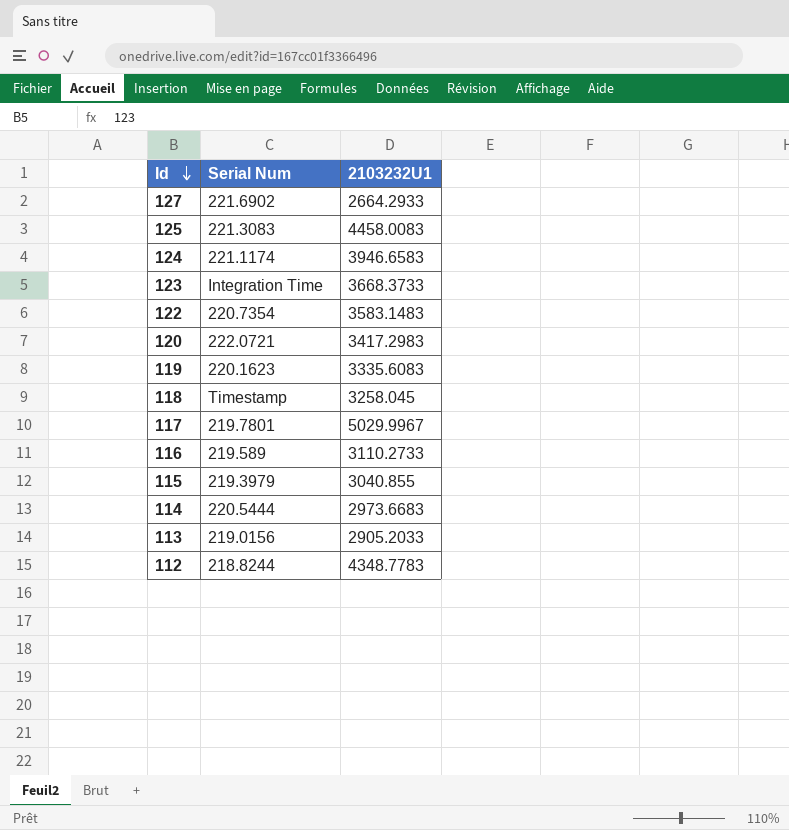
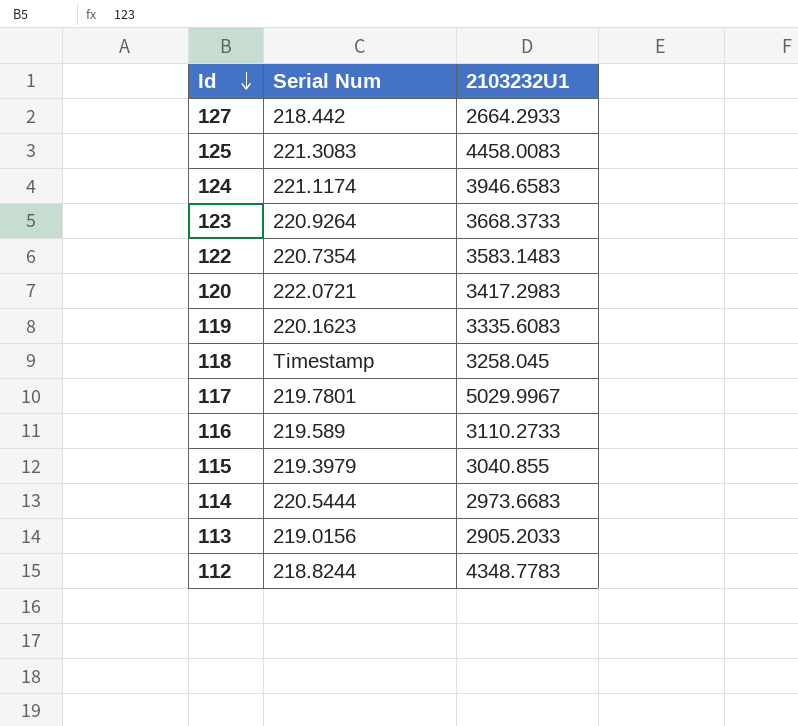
127 | Serial Num: 221.6902 -> 218.442
123 | Serial Num: Integration Time -> 220.9264

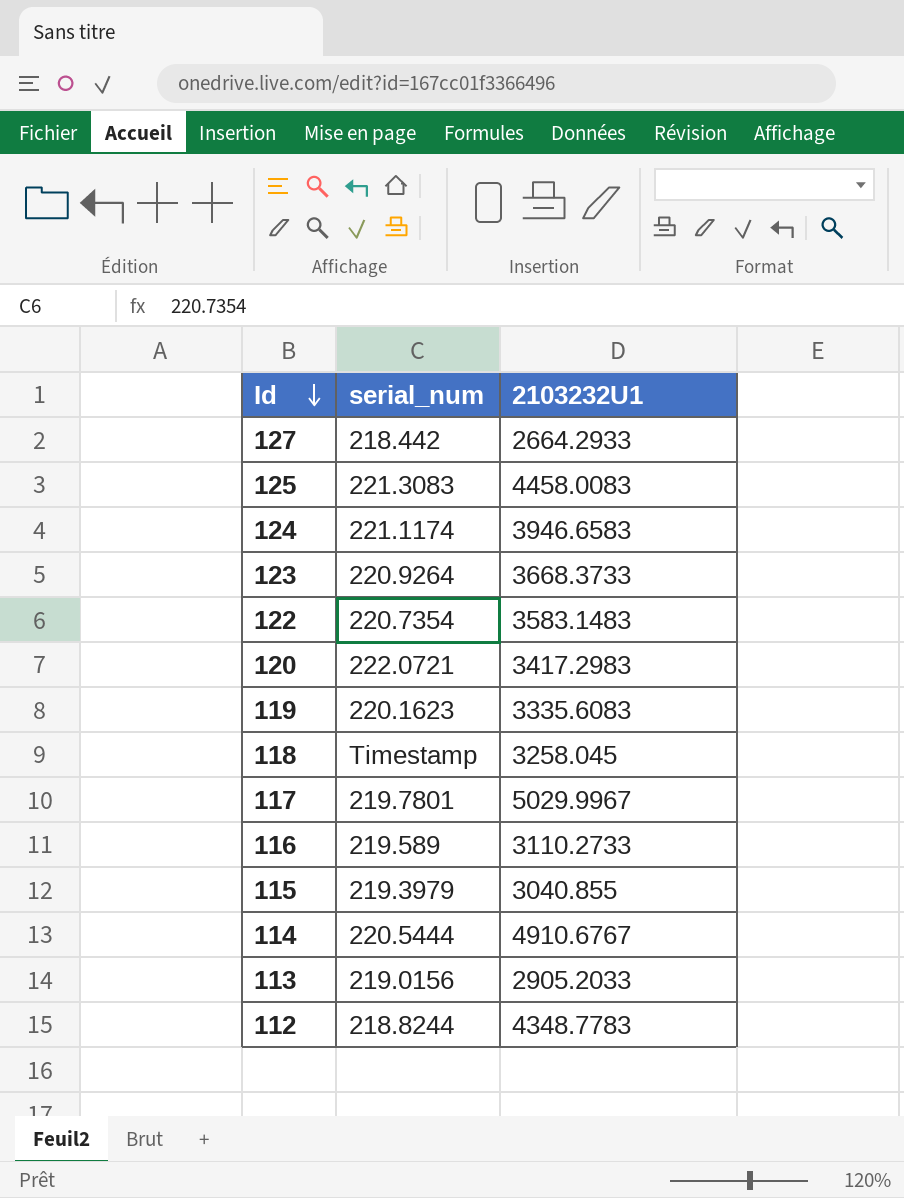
column name: Serial Num -> serial_num
114 | 2103232U1: 2973.6683 -> 4910.6767

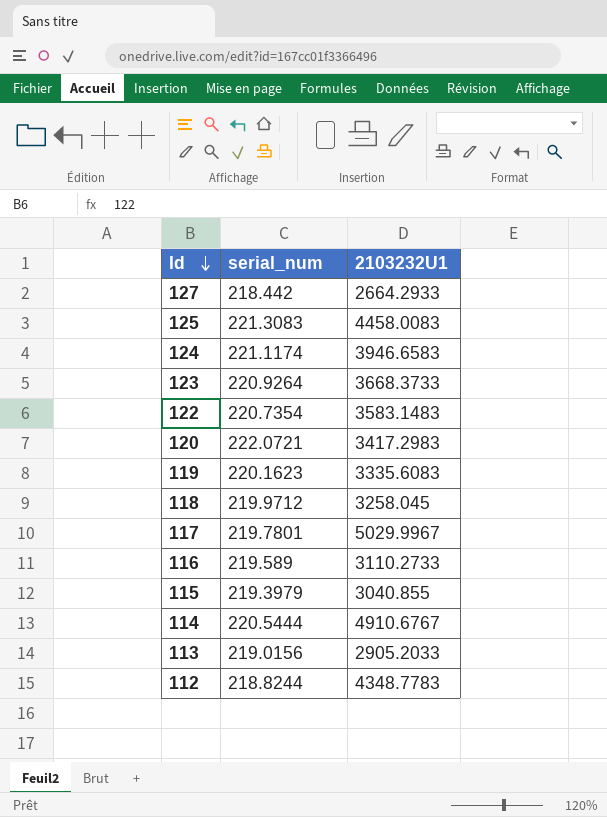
118 | serial_num: Timestamp -> 219.9712

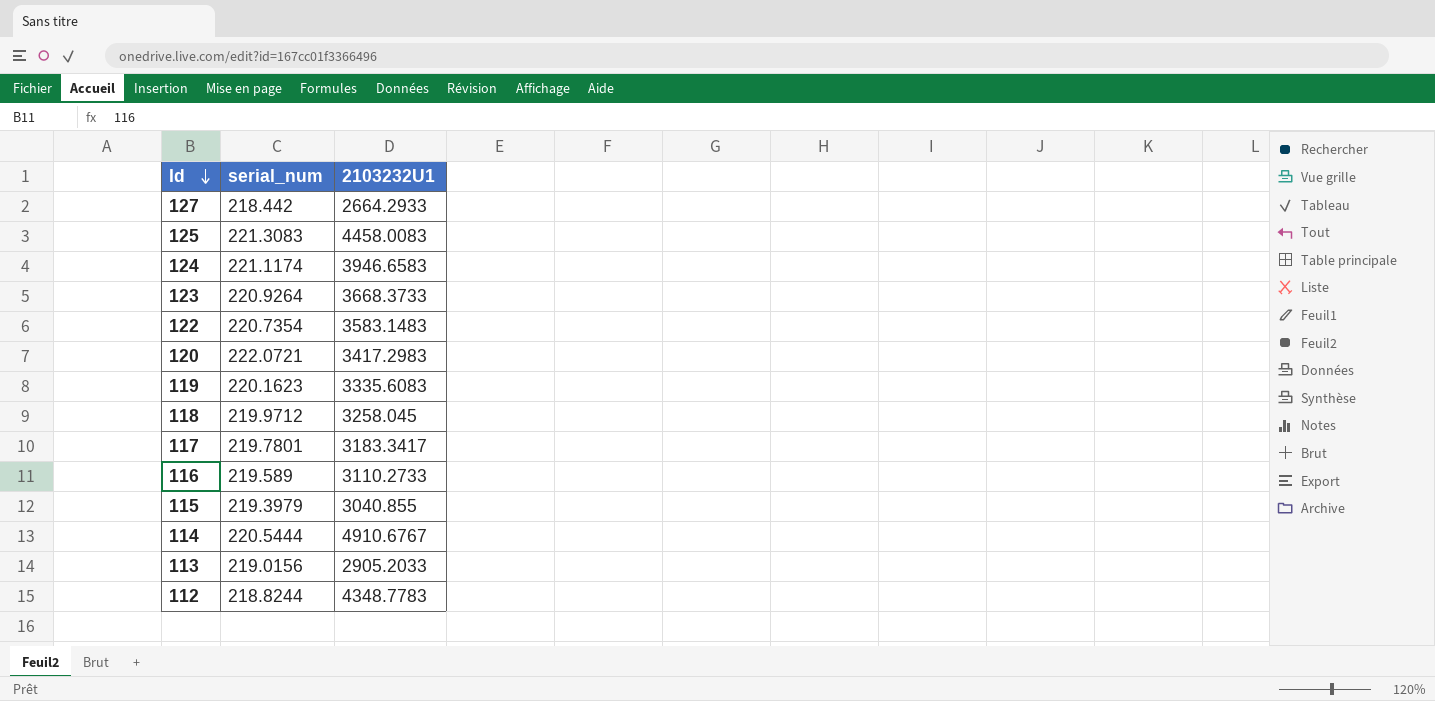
117 | 2103232U1: 5029.9967 -> 3183.3417

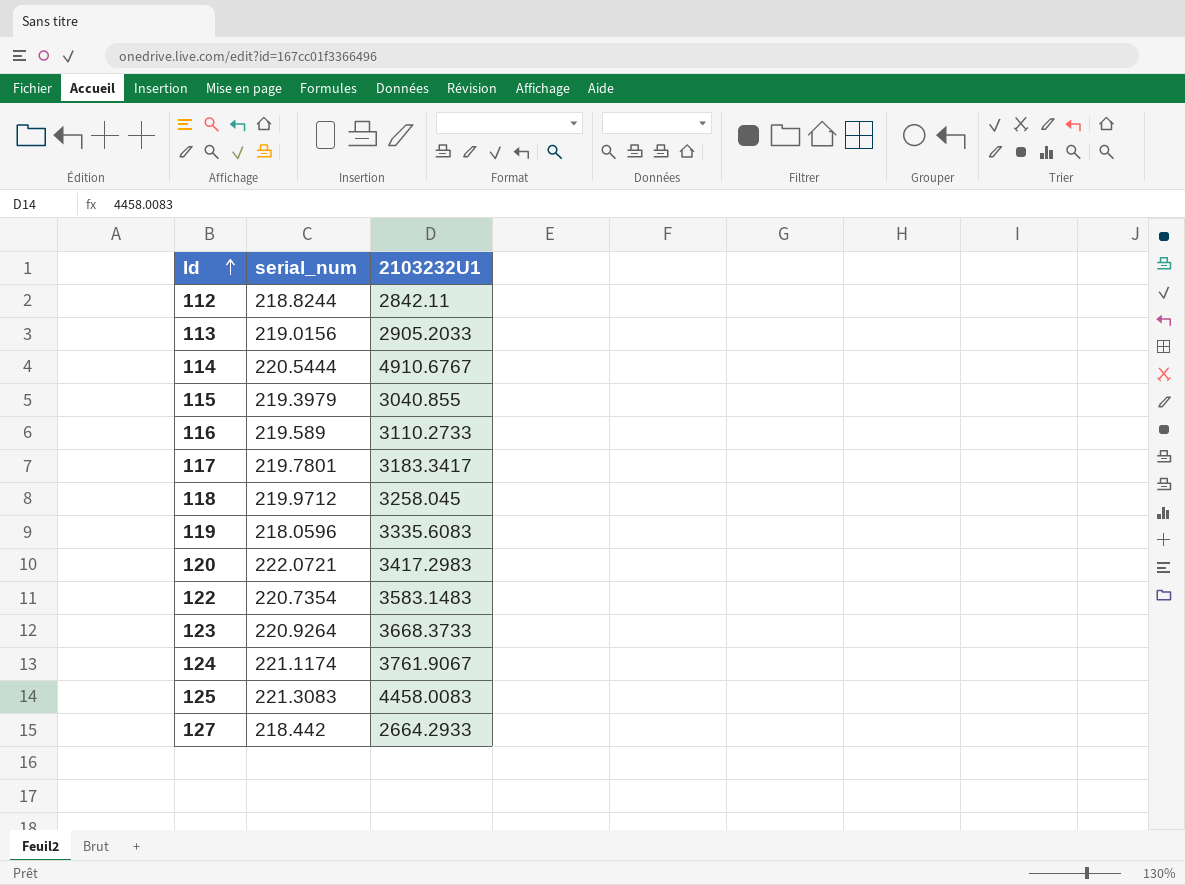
row order: Id descending -> Id ascending
112 | 2103232U1: 4348.7783 -> 2842.11
119 | serial_num: 220.1623 -> 218.0596
124 | 2103232U1: 3946.6583 -> 3761.9067

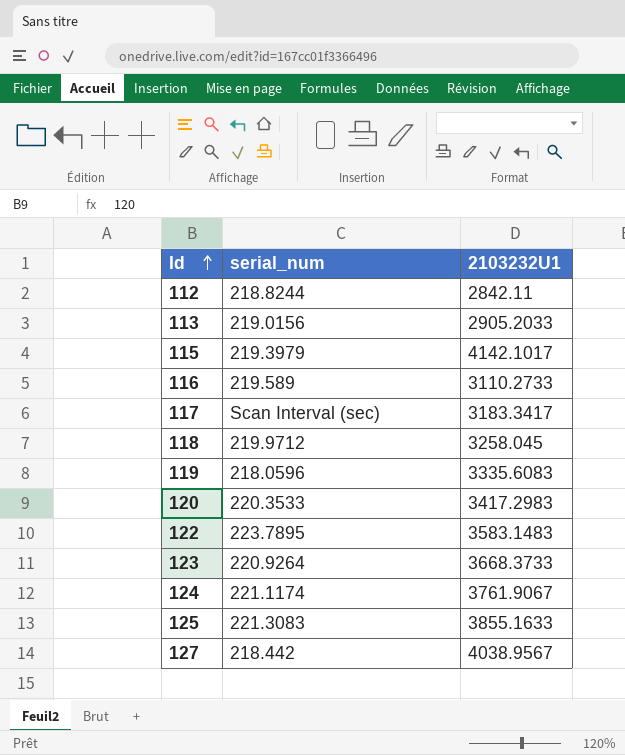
row 114: 220.5444 | 4910.6767 -> none
115 | 2103232U1: 3040.855 -> 4142.1017
117 | serial_num: 219.7801 -> Scan Interval (sec)
120 | serial_num: 222.0721 -> 220.3533
122 | serial_num: 220.7354 -> 223.7895
125 | 2103232U1: 4458.0083 -> 3855.1633
127 | 2103232U1: 2664.2933 -> 4038.9567

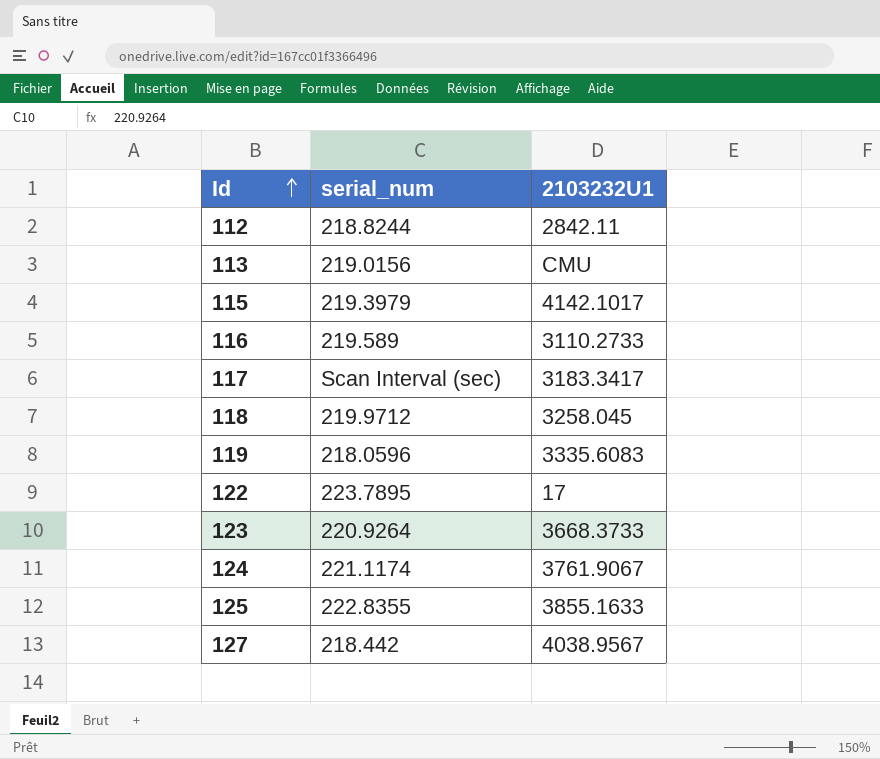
row 120: 220.3533 | 3417.2983 -> none
113 | 2103232U1: 2905.2033 -> CMU
122 | 2103232U1: 3583.1483 -> 17
125 | serial_num: 221.3083 -> 222.8355

